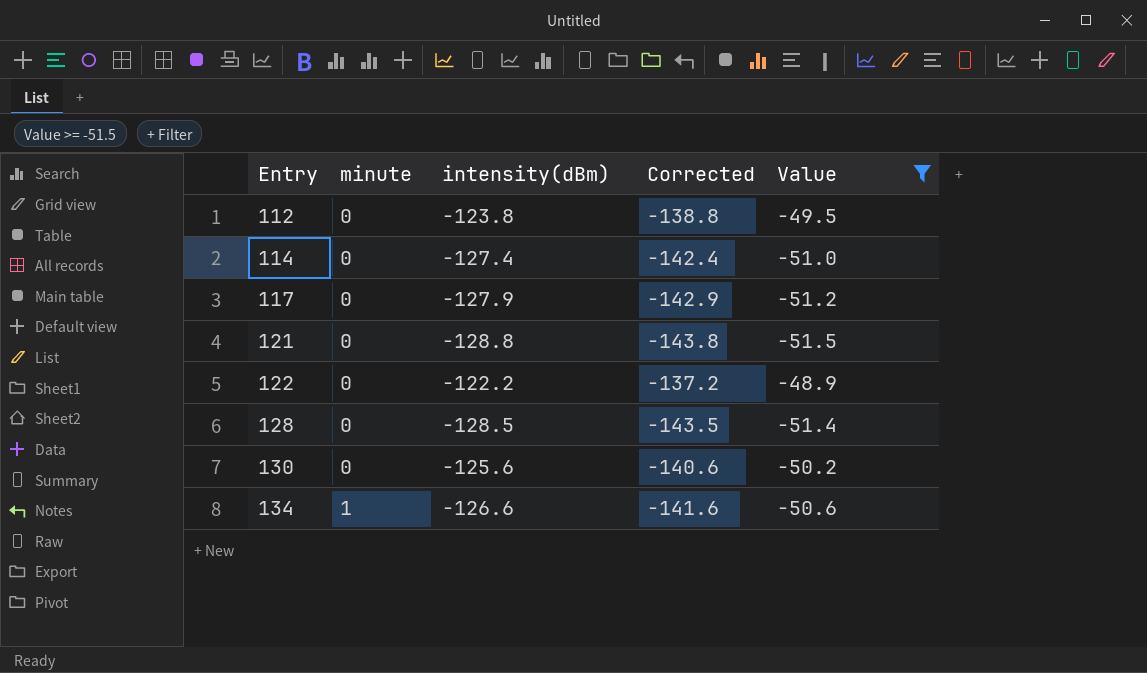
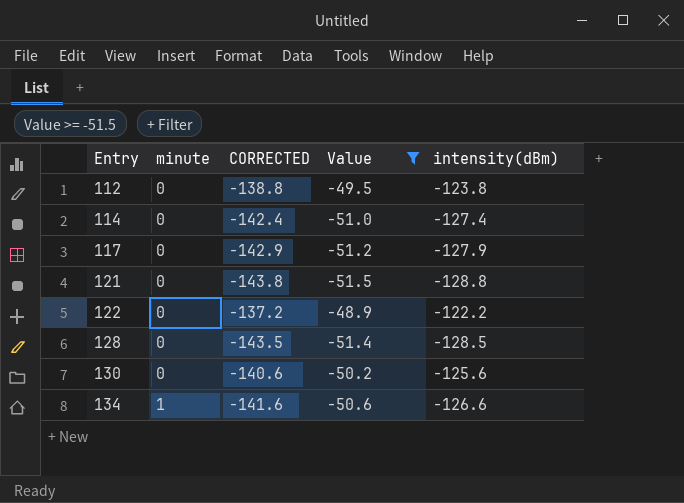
column name: Corrected -> CORRECTED
column intensity(dBm) | position: 3 -> 5

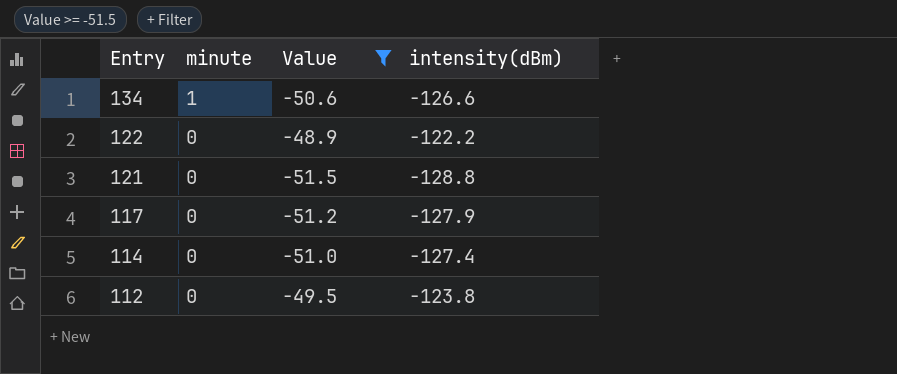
row order: Entry ascending -> Entry descending
column CORRECTED | formula: [intensity(dBm)] - 15 -> none
row 128: 0 | -143.5 | -51.4 | -128.5 -> none
row 130: 0 | -140.6 | -50.2 | -125.6 -> none

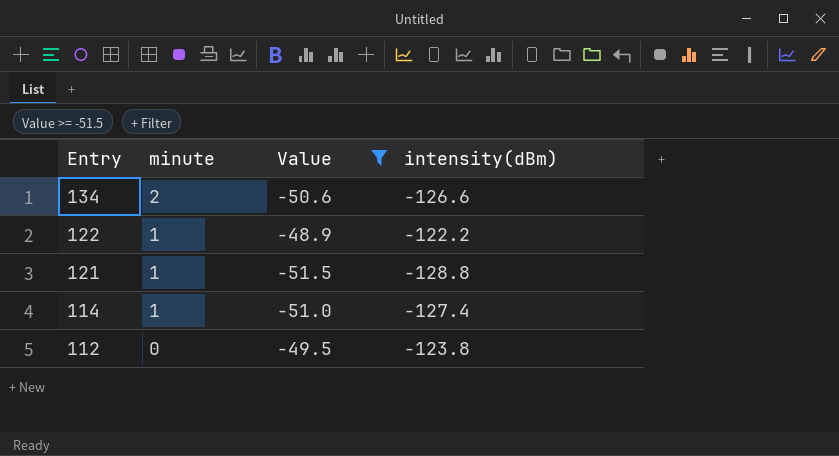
row 117: 0 | -51.2 | -127.9 -> none
134 | minute: 1 -> 2
122 | minute: 0 -> 1
121 | minute: 0 -> 1
114 | minute: 0 -> 1

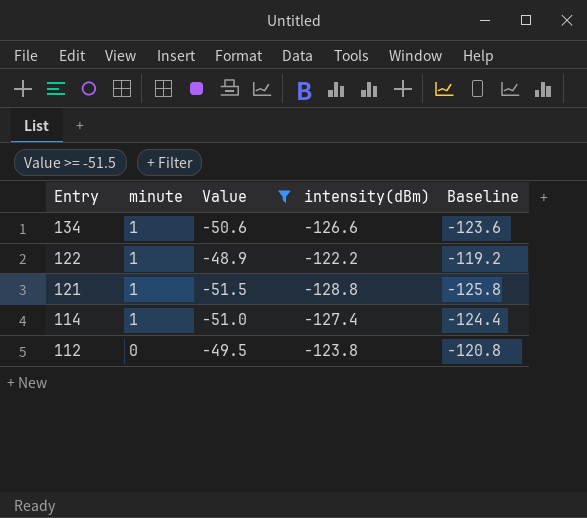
column Baseline | formula: none -> [intensity(dBm)] + 3
134 | minute: 2 -> 1

